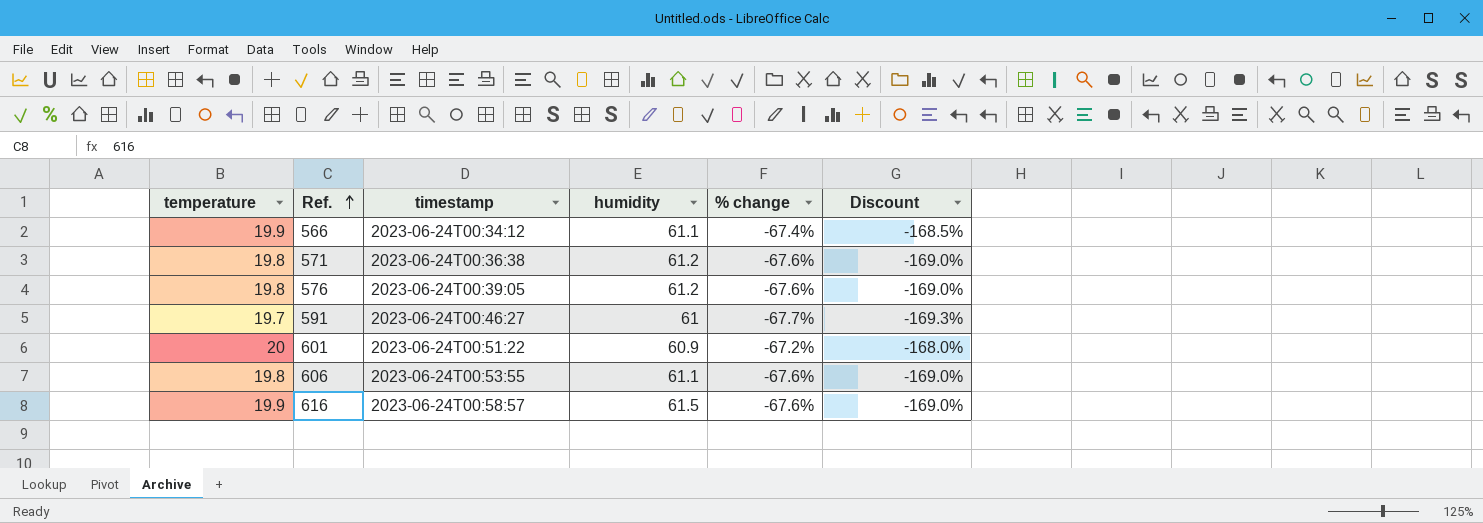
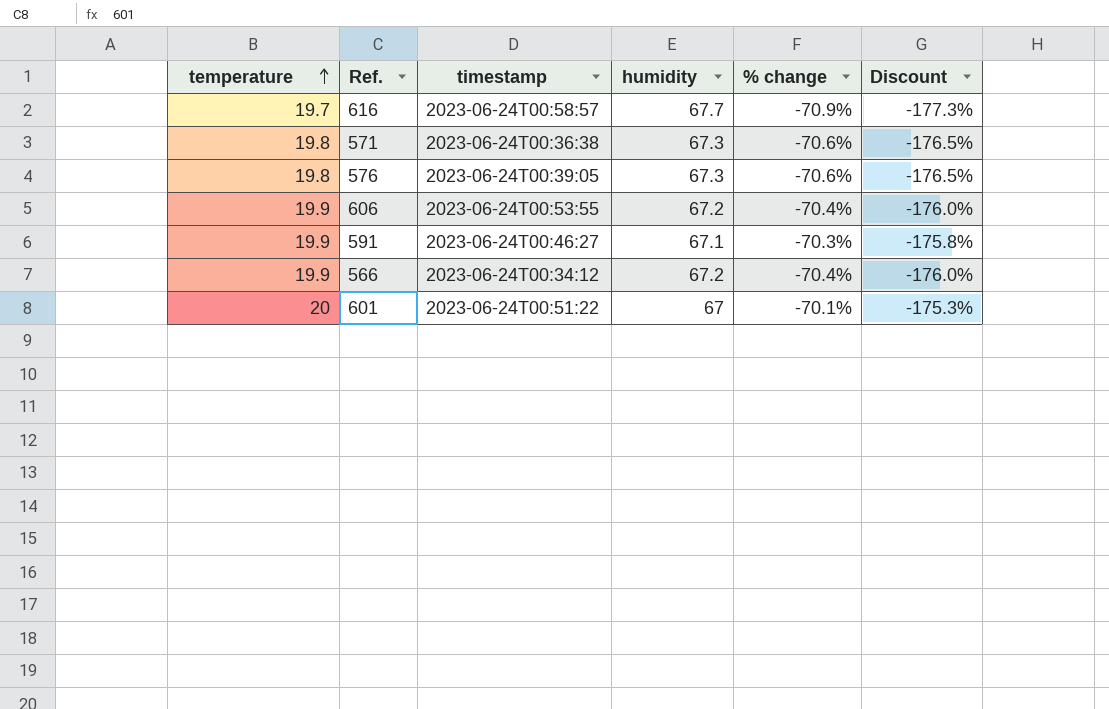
row order: Ref. ascending -> temperature ascending
616 | temperature: 19.9 -> 19.7
616 | humidity: 61.5 -> 67.7
616 | % change: -67.6% -> -70.9%
616 | Discount: -169.0% -> -177.3%
571 | humidity: 61.2 -> 67.3
571 | % change: -67.6% -> -70.6%
571 | Discount: -169.0% -> -176.5%
576 | humidity: 61.2 -> 67.3
576 | % change: -67.6% -> -70.6%
576 | Discount: -169.0% -> -176.5%
606 | temperature: 19.8 -> 19.9
606 | humidity: 61.1 -> 67.2
606 | % change: -67.6% -> -70.4%
606 | Discount: -169.0% -> -176.0%
591 | temperature: 19.7 -> 19.9
591 | humidity: 61 -> 67.1
591 | % change: -67.7% -> -70.3%
591 | Discount: -169.3% -> -175.8%
566 | humidity: 61.1 -> 67.2
566 | % change: -67.4% -> -70.4%
566 | Discount: -168.5% -> -176.0%
601 | humidity: 60.9 -> 67
601 | % change: -67.2% -> -70.1%
601 | Discount: -168.0% -> -175.3%

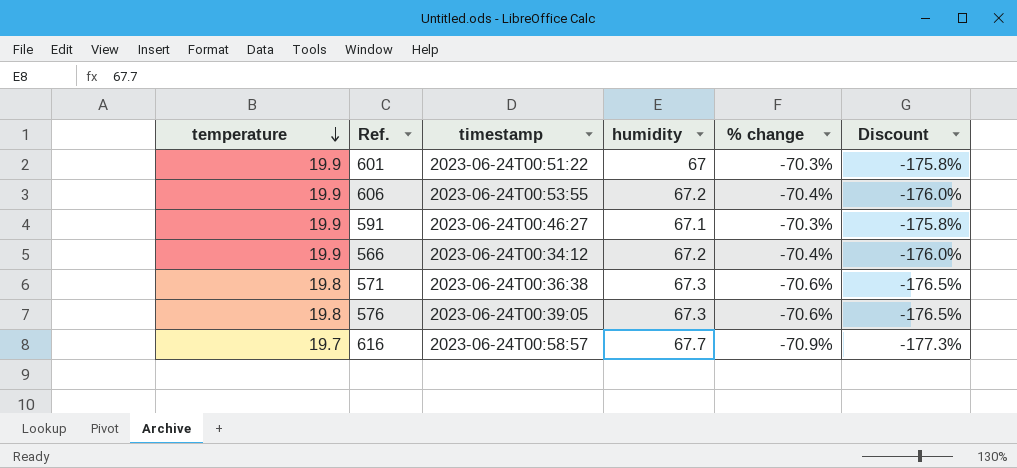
row order: temperature ascending -> temperature descending
601 | temperature: 20 -> 19.9
601 | % change: -70.1% -> -70.3%
601 | Discount: -175.3% -> -175.8%

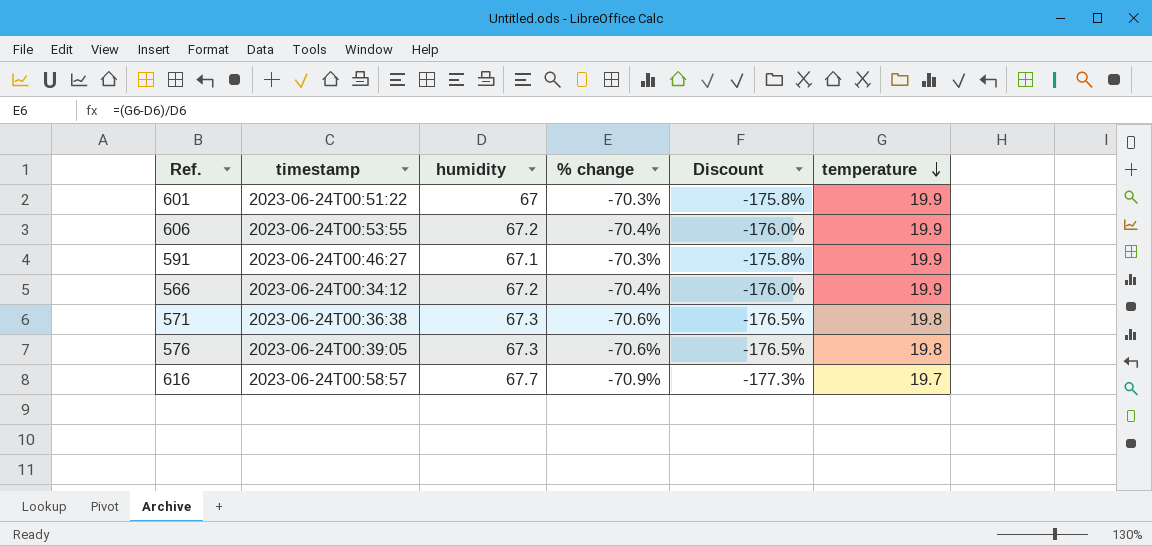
column temperature | position: 1 -> 6

